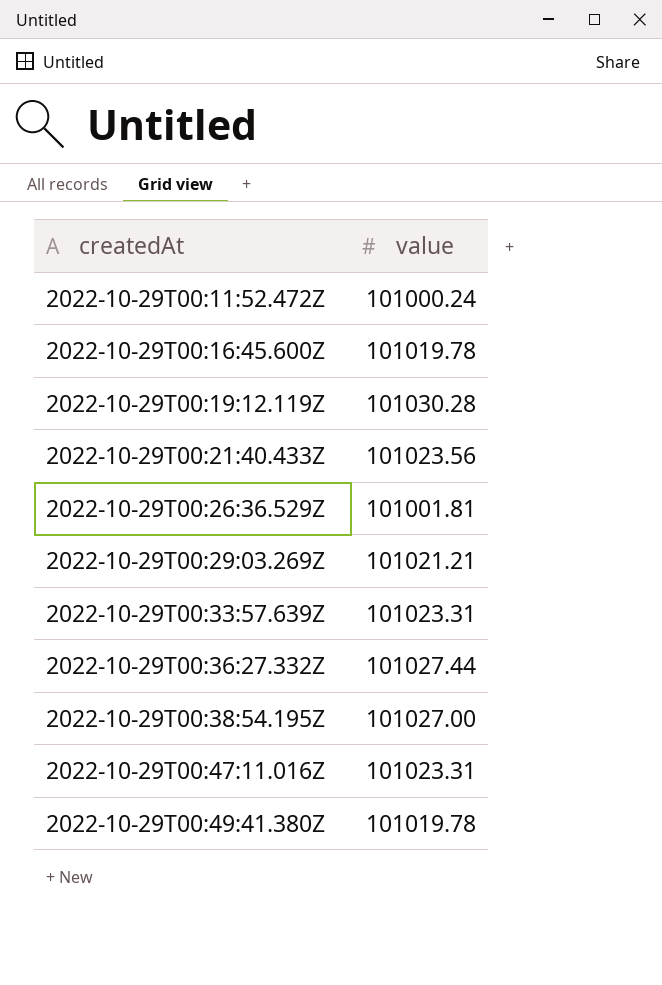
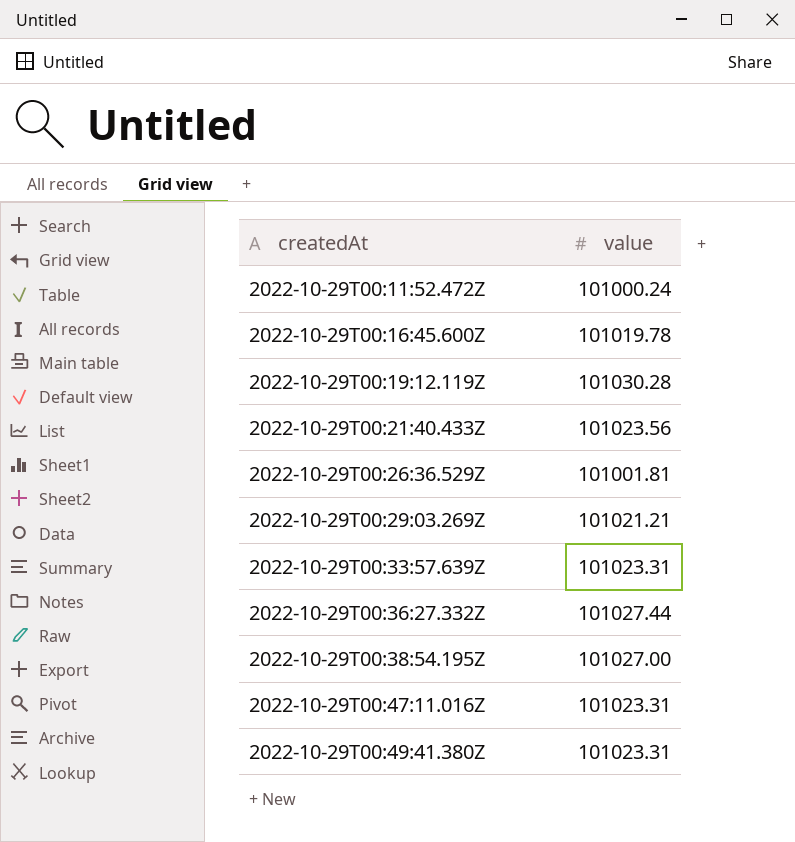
2022-10-29T00:49:41.380Z | value: 101019.78 -> 101023.31

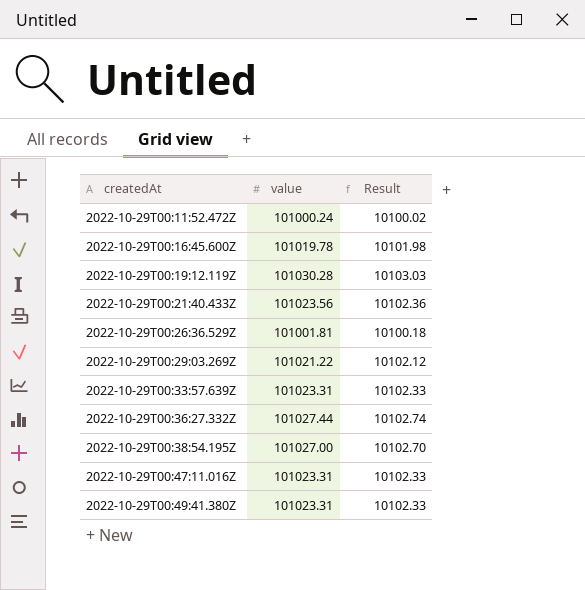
column Result | formula: none -> [value] * 0.1
2022-10-29T00:29:03.269Z | value: 101021.21 -> 101021.22

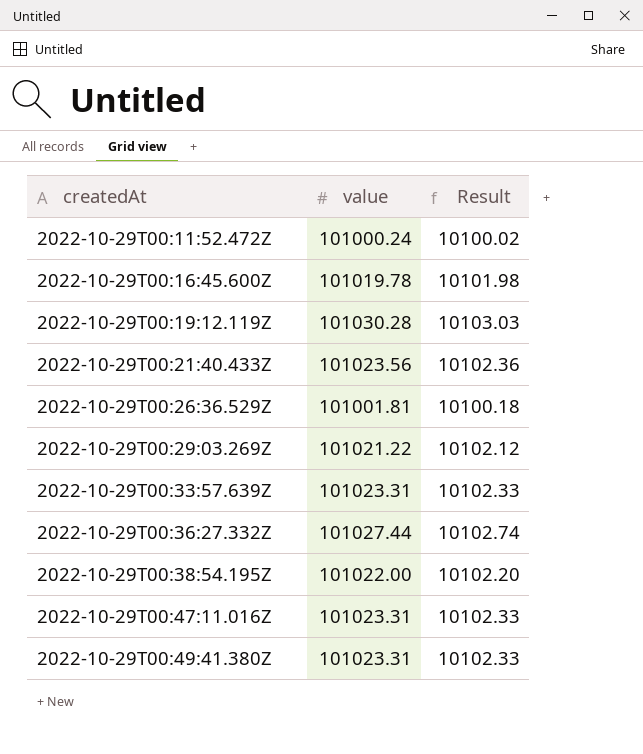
2022-10-29T00:38:54.195Z | value: 101027.00 -> 101022.00
2022-10-29T00:38:54.195Z | Result: 10102.70 -> 10102.20

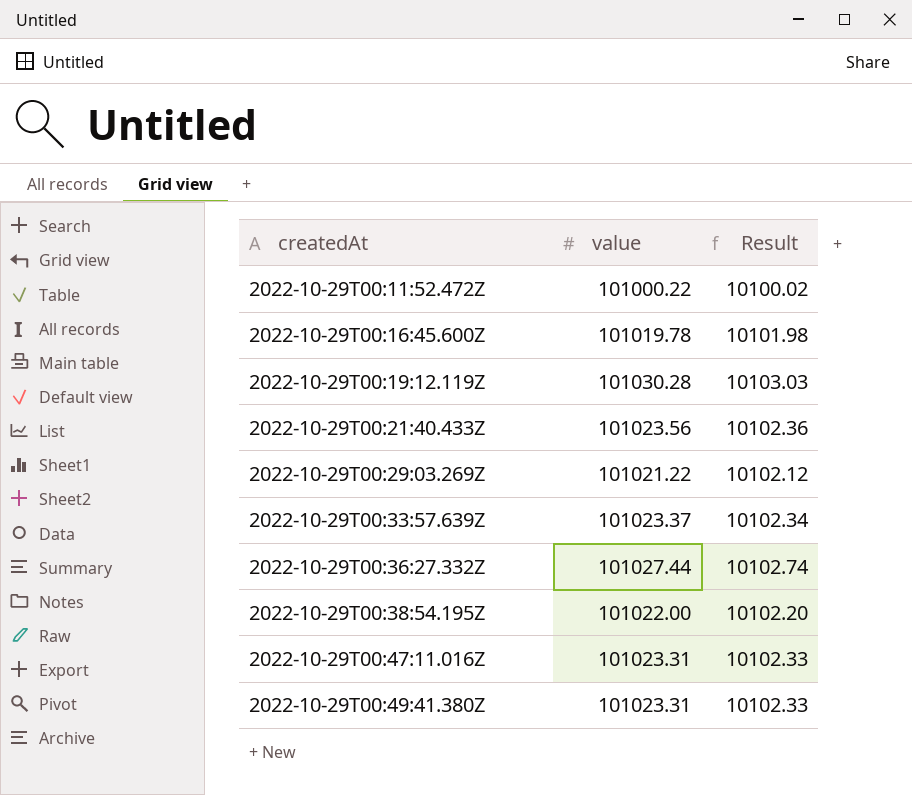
row 2022-10-29T00:26:36.529Z: 101001.81 | 10100.18 -> none
2022-10-29T00:11:52.472Z | value: 101000.24 -> 101000.22
2022-10-29T00:33:57.639Z | value: 101023.31 -> 101023.37
2022-10-29T00:33:57.639Z | Result: 10102.33 -> 10102.34

